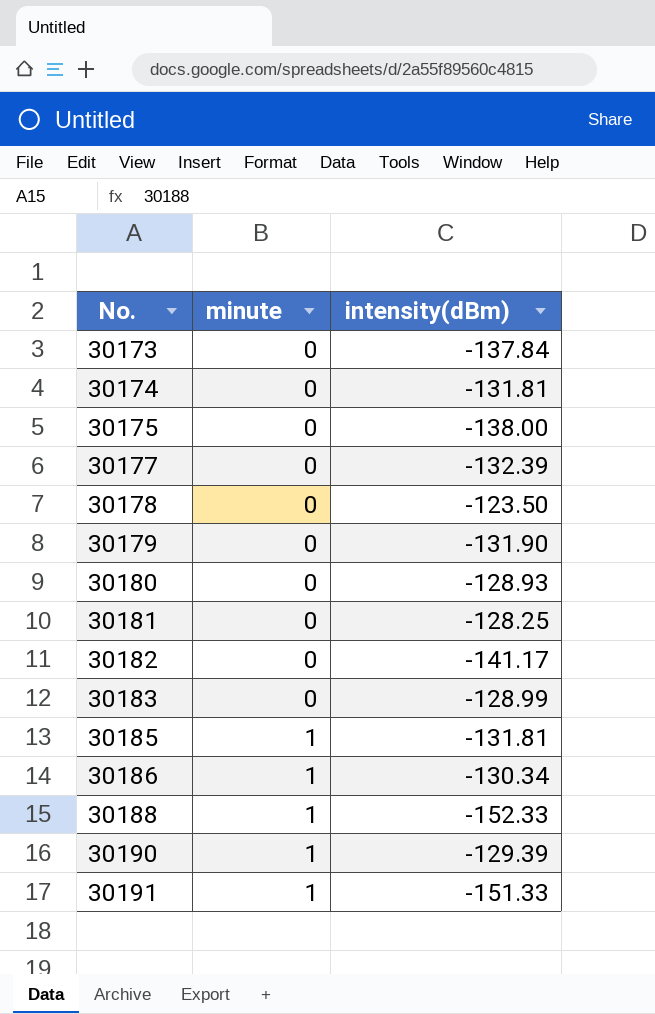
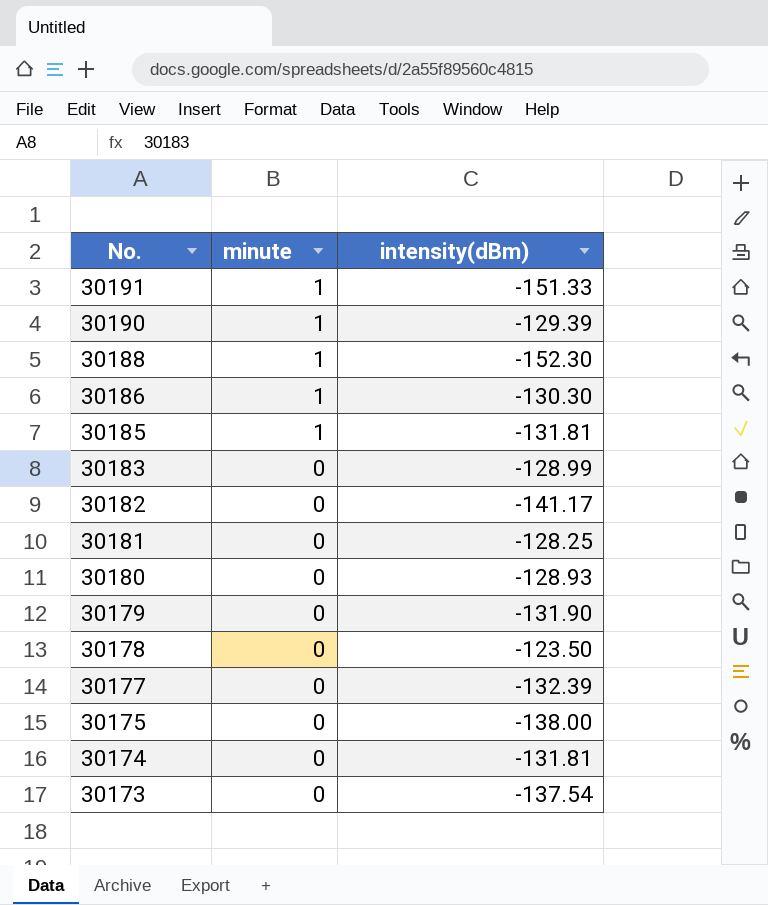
row order: No. ascending -> No. descending
30188 | intensity(dBm): -152.33 -> -152.30
30186 | intensity(dBm): -130.34 -> -130.30
30173 | intensity(dBm): -137.84 -> -137.54

